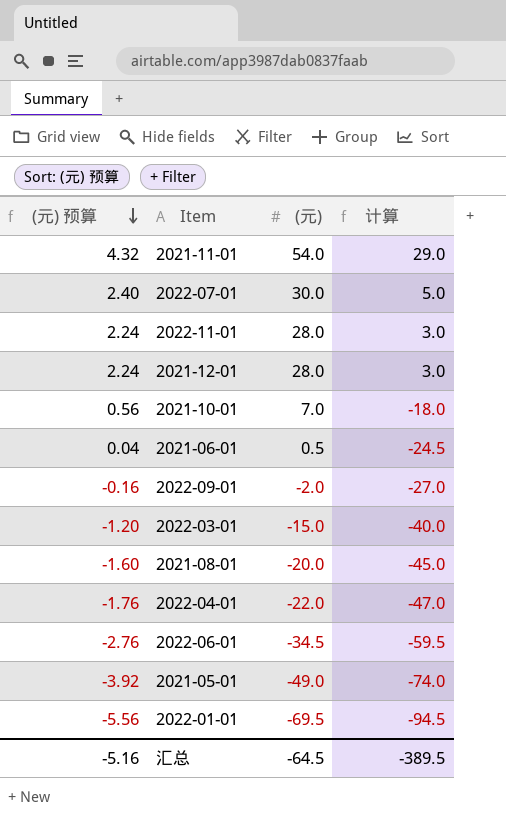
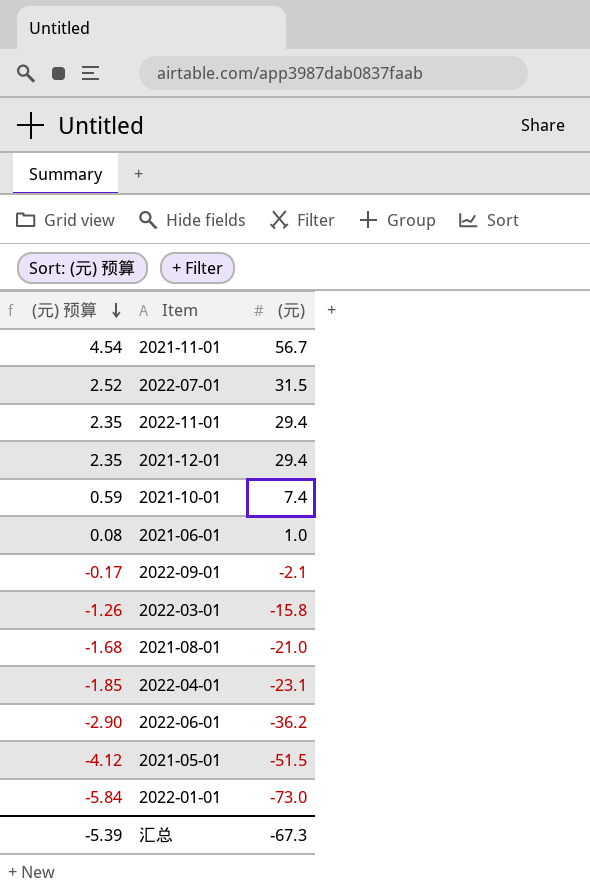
column 计算 | formula: [(元)] - 25 -> none
2021-11-01 | (元) 预算: 4.32 -> 4.54
2021-11-01 | (元): 54.0 -> 56.7
2022-07-01 | (元) 预算: 2.40 -> 2.52
2022-07-01 | (元): 30.0 -> 31.5
2022-11-01 | (元) 预算: 2.24 -> 2.35
2022-11-01 | (元): 28.0 -> 29.4
2021-12-01 | (元) 预算: 2.24 -> 2.35
2021-12-01 | (元): 28.0 -> 29.4
2021-10-01 | (元) 预算: 0.56 -> 0.59
2021-10-01 | (元): 7.0 -> 7.4
2021-06-01 | (元) 预算: 0.04 -> 0.08
2021-06-01 | (元): 0.5 -> 1.0
2022-09-01 | (元) 预算: -0.16 -> -0.17
2022-09-01 | (元): -2.0 -> -2.1
2022-03-01 | (元) 预算: -1.20 -> -1.26
2022-03-01 | (元): -15.0 -> -15.8
2021-08-01 | (元) 预算: -1.60 -> -1.68
2021-08-01 | (元): -20.0 -> -21.0
2022-04-01 | (元) 预算: -1.76 -> -1.85
2022-04-01 | (元): -22.0 -> -23.1
2022-06-01 | (元) 预算: -2.76 -> -2.90
2022-06-01 | (元): -34.5 -> -36.2
2021-05-01 | (元) 预算: -3.92 -> -4.12
2021-05-01 | (元): -49.0 -> -51.5
2022-01-01 | (元) 预算: -5.56 -> -5.84
2022-01-01 | (元): -69.5 -> -73.0
汇总 | (元) 预算: -5.16 -> -5.39
汇总 | (元): -64.5 -> -67.3

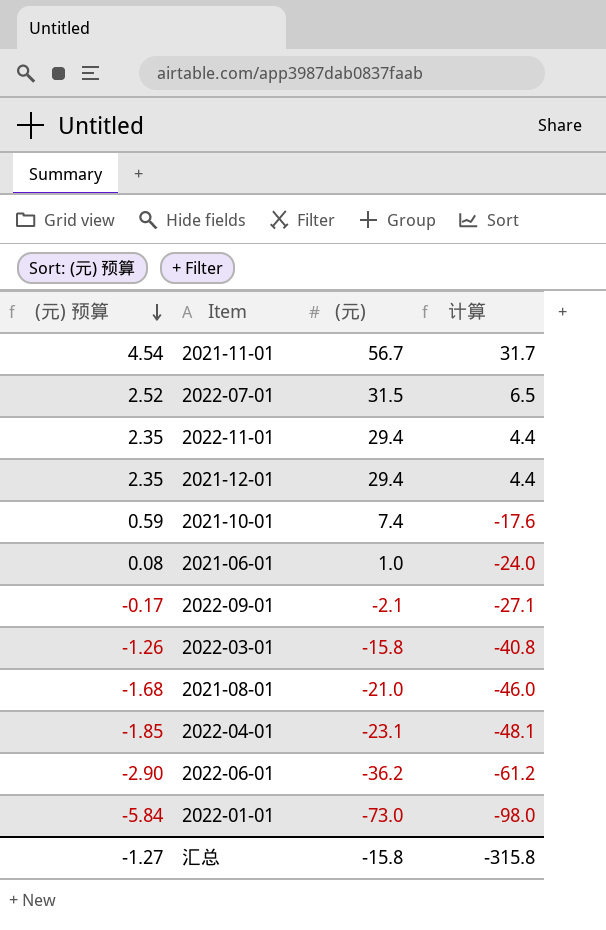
column 计算 | formula: none -> [(元)] - 25
row 2021-05-01: -4.12 | -51.5 -> none
汇总 | (元) 预算: -5.39 -> -1.27
汇总 | (元): -67.3 -> -15.8

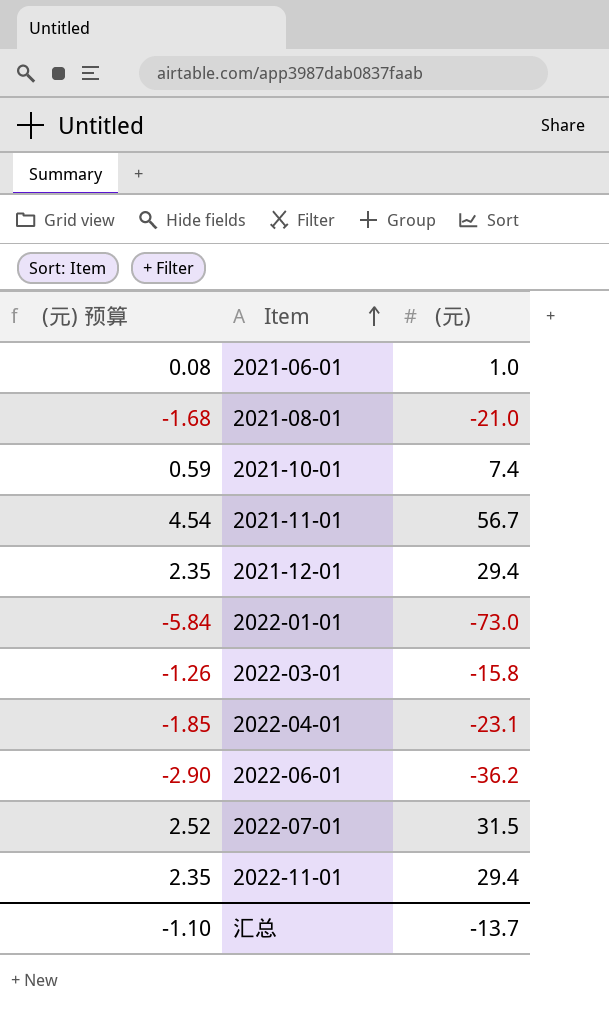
row order: (元) 预算 descending -> Item ascending
column 计算 | formula: [(元)] - 25 -> none
row 2022-09-01: -0.17 | -2.1 | -27.1 -> none
汇总 | (元) 预算: -1.27 -> -1.10
汇总 | (元): -15.8 -> -13.7

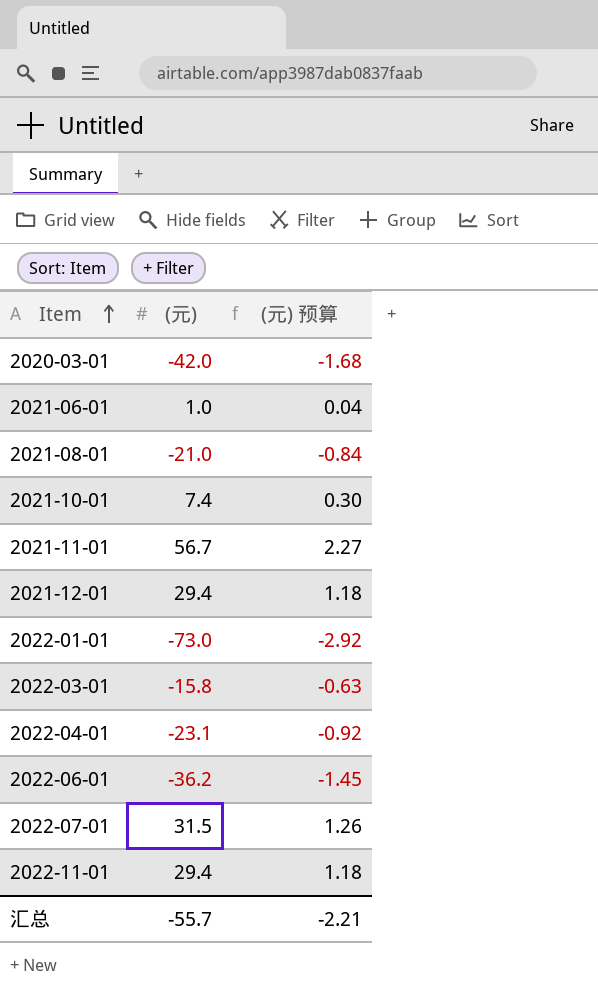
column (元) 预算 | formula: [(元)] * 0.08 -> [(元)] * 0.04
column (元) 预算 | position: 1 -> 3
row 2020-03-01: none -> -42.0 | -1.68
汇总 | (元): -13.7 -> -55.7
汇总 | (元) 预算: -1.10 -> -2.21

